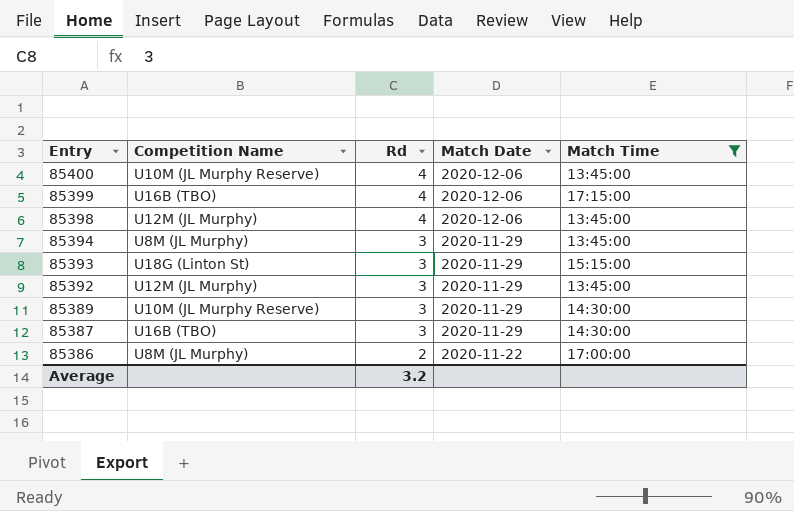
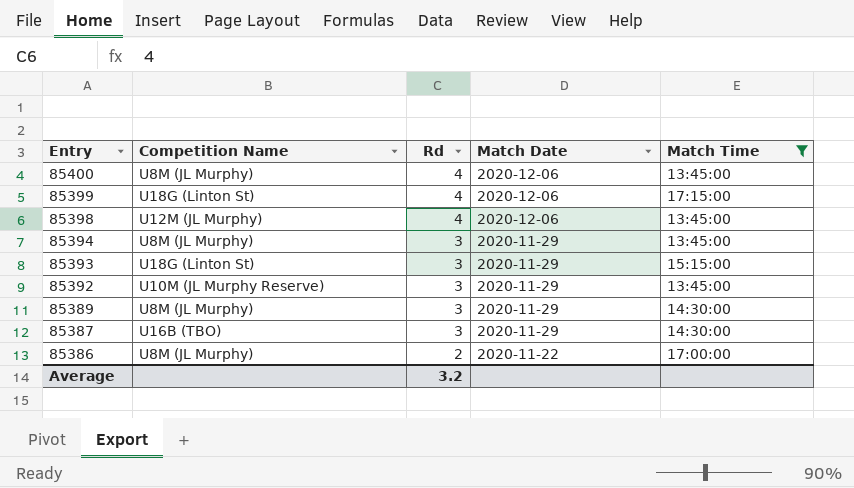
85400 | Competition Name: U10M (JL Murphy Reserve) -> U8M (JL Murphy)
85399 | Competition Name: U16B (TBO) -> U18G (Linton St)
85392 | Competition Name: U12M (JL Murphy) -> U10M (JL Murphy Reserve)
85389 | Competition Name: U10M (JL Murphy Reserve) -> U8M (JL Murphy)

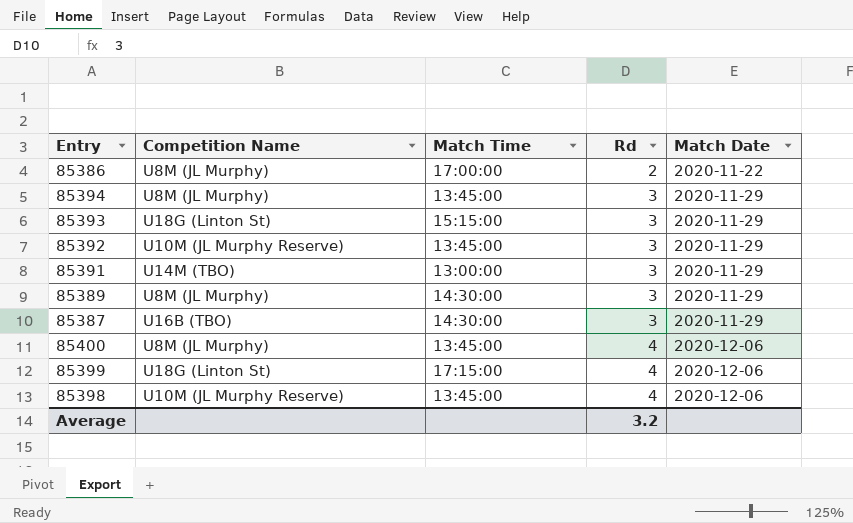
filter: Match Time != 13:00:00 -> none
row order: Entry descending -> Rd ascending
column Match Time | position: 5 -> 3
85398 | Competition Name: U12M (JL Murphy) -> U10M (JL Murphy Reserve)

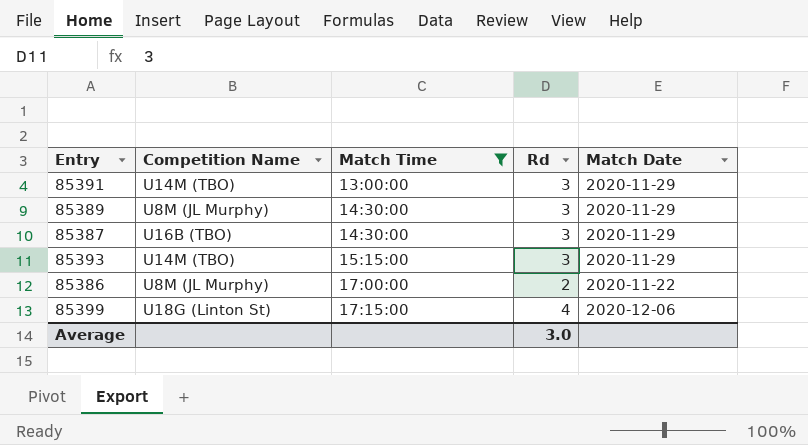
filter: none -> Match Time != 13:45:00
row order: Rd ascending -> Match Time ascending
85393 | Competition Name: U18G (Linton St) -> U14M (TBO)
Average | Rd: 3.2 -> 3.0

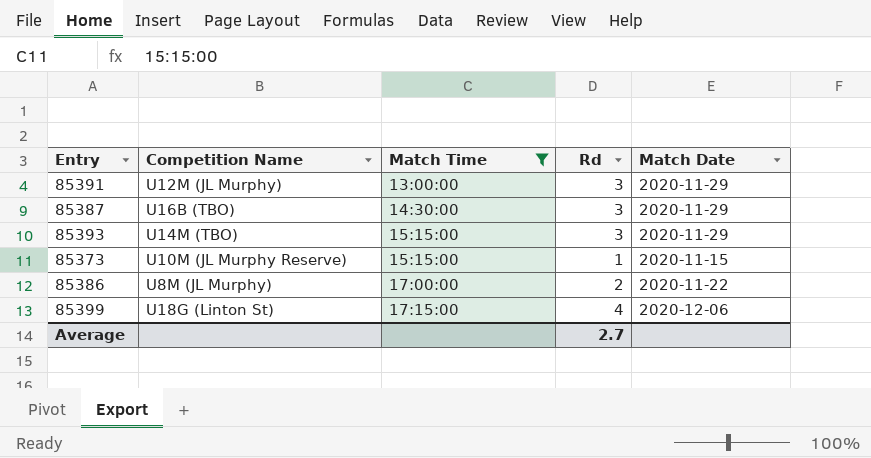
row 85389: U8M (JL Murphy) | 14:30:00 | 3 | 2020-11-29 -> none
85391 | Competition Name: U14M (TBO) -> U12M (JL Murphy)
row 85373: none -> U10M (JL Murphy Reserve) | 15:15:00 | 1 | 2020-11-15
Average | Rd: 3.0 -> 2.7

